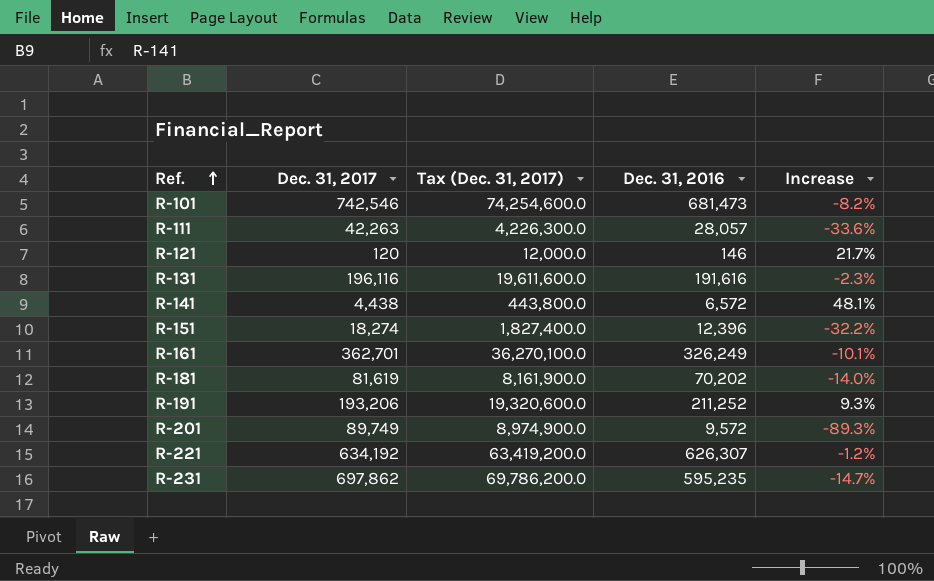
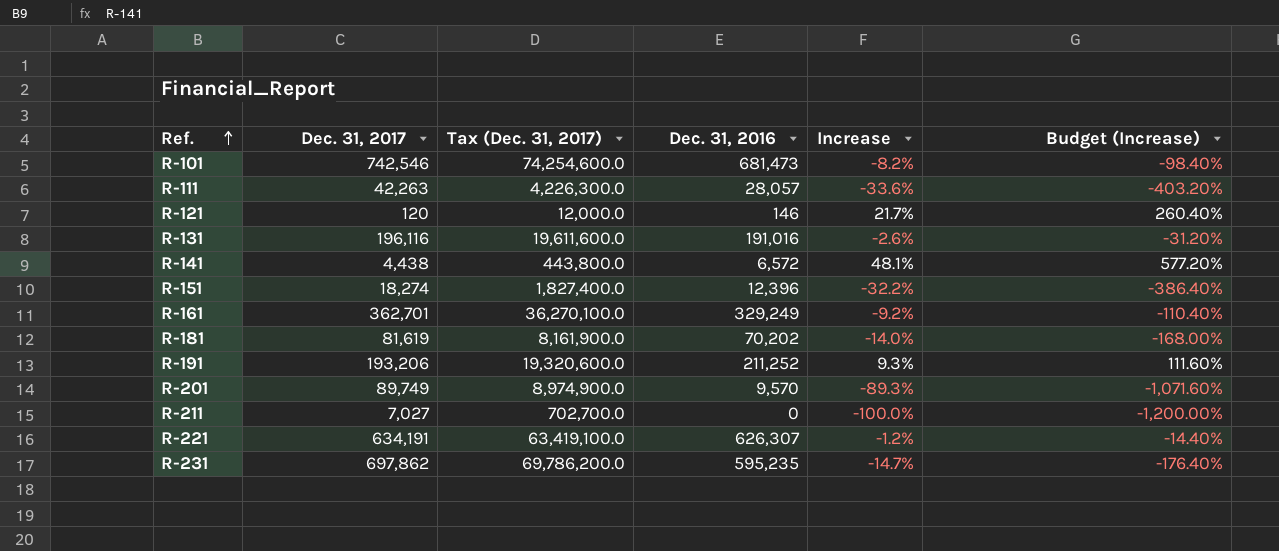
column Budget (Increase) | formula: none -> [Increase] * 12
R-131 | Dec. 31, 2016: 191,616 -> 191,016
R-131 | Increase: -2.3% -> -2.6%
R-161 | Dec. 31, 2016: 326,249 -> 329,249
R-161 | Increase: -10.1% -> -9.2%
R-201 | Dec. 31, 2016: 9,572 -> 9,570
row R-211: none -> 7,027 | 702,700.0 | 0 | -100.0% | -1,200.00%
R-221 | Dec. 31, 2017: 634,192 -> 634,191
R-221 | Tax (Dec. 31, 2017): 63,419,200.0 -> 63,419,100.0

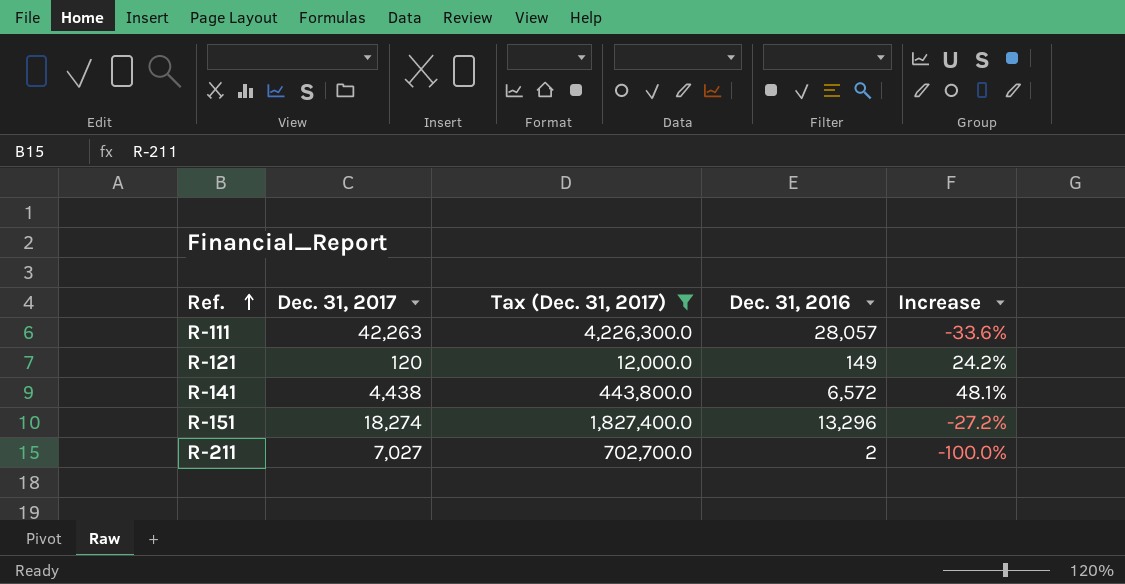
filter: none -> Tax (Dec. 31, 2017) <= 4,226,300.0
column Budget (Increase) | formula: [Increase] * 12 -> none
R-121 | Dec. 31, 2016: 146 -> 149
R-121 | Increase: 21.7% -> 24.2%
R-151 | Dec. 31, 2016: 12,396 -> 13,296
R-151 | Increase: -32.2% -> -27.2%
R-211 | Dec. 31, 2016: 0 -> 2

